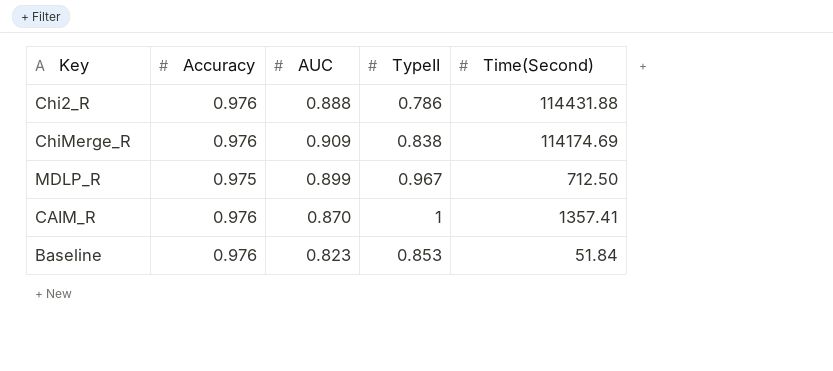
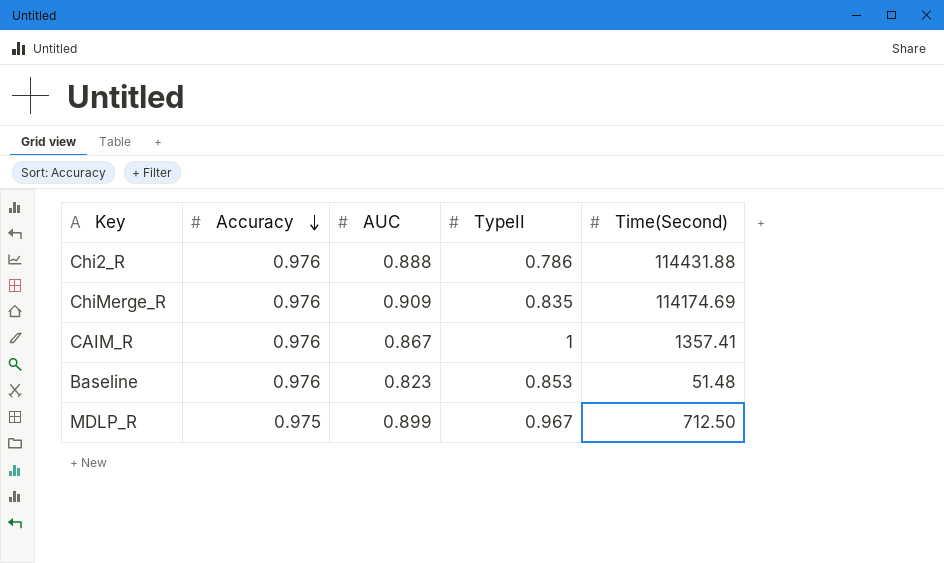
row order: none -> Accuracy descending
ChiMerge_R | TypeII: 0.838 -> 0.835
CAIM_R | AUC: 0.870 -> 0.867
Baseline | Time(Second): 51.84 -> 51.48

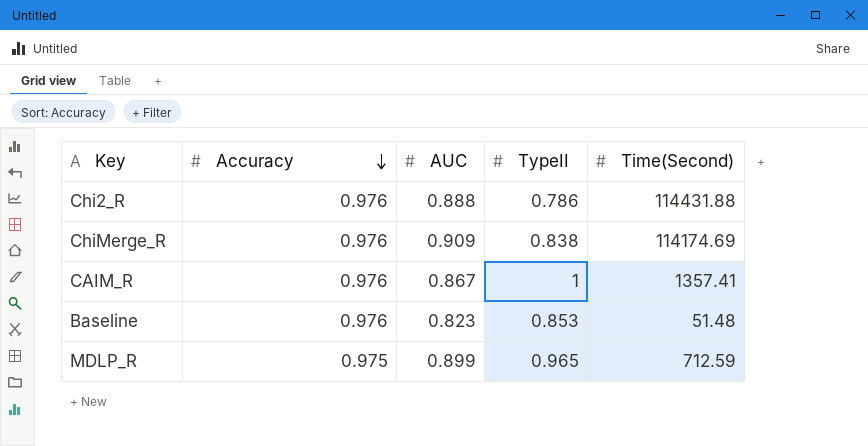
ChiMerge_R | TypeII: 0.835 -> 0.838
MDLP_R | TypeII: 0.967 -> 0.965
MDLP_R | Time(Second): 712.50 -> 712.59

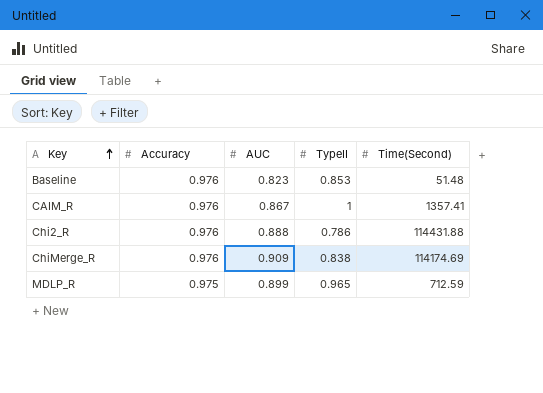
row order: Accuracy descending -> Key ascending

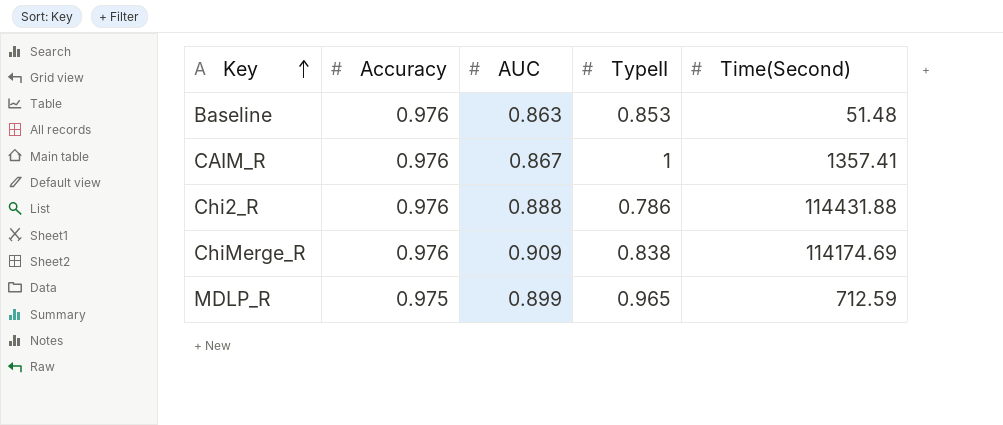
Baseline | AUC: 0.823 -> 0.863

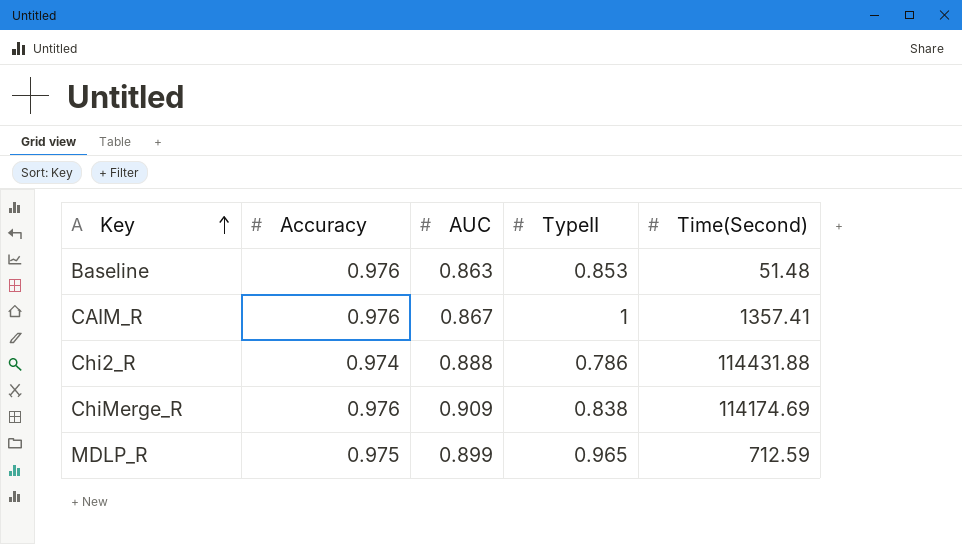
Chi2_R | Accuracy: 0.976 -> 0.974

